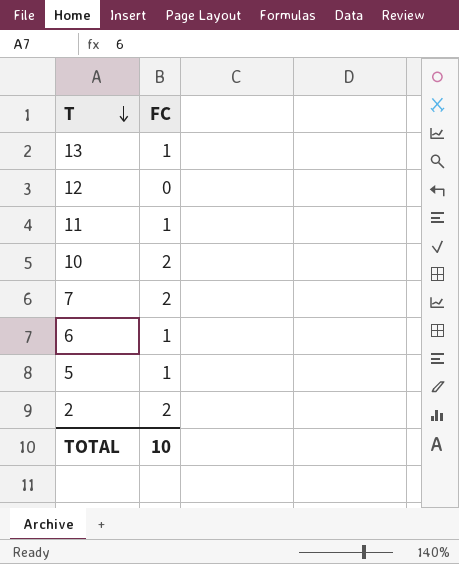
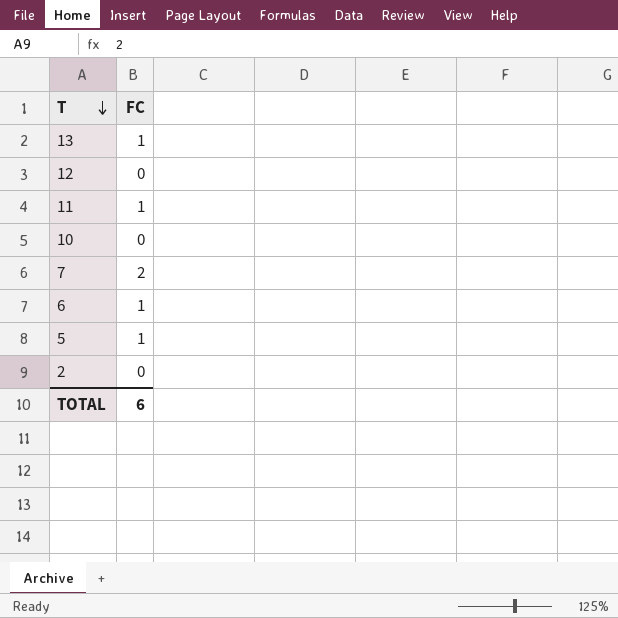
10 | FC: 2 -> 0
2 | FC: 2 -> 0
TOTAL | FC: 10 -> 6

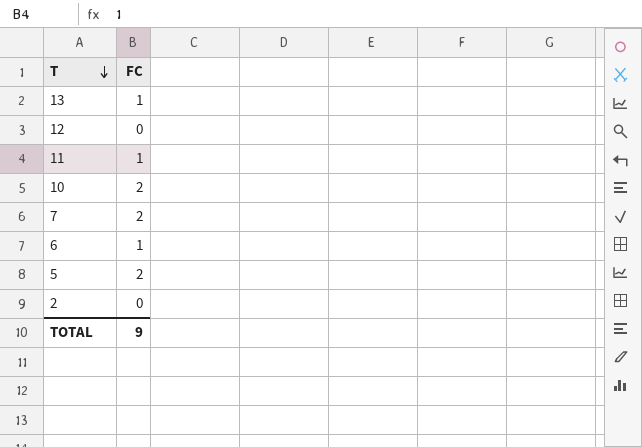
10 | FC: 0 -> 2
5 | FC: 1 -> 2
TOTAL | FC: 6 -> 9

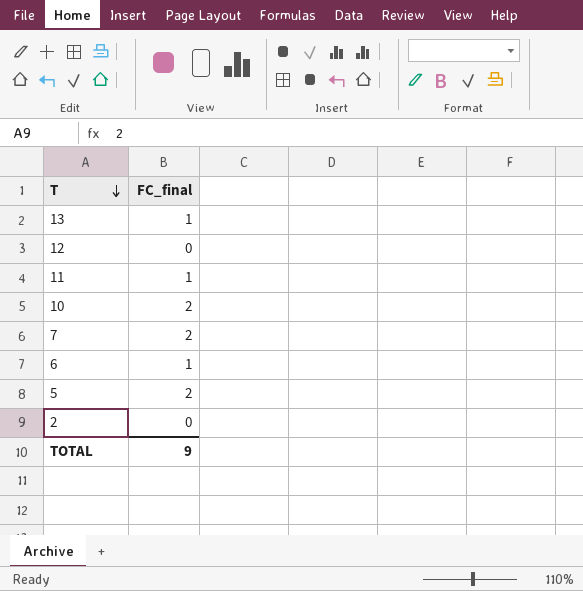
column name: FC -> FC_final

